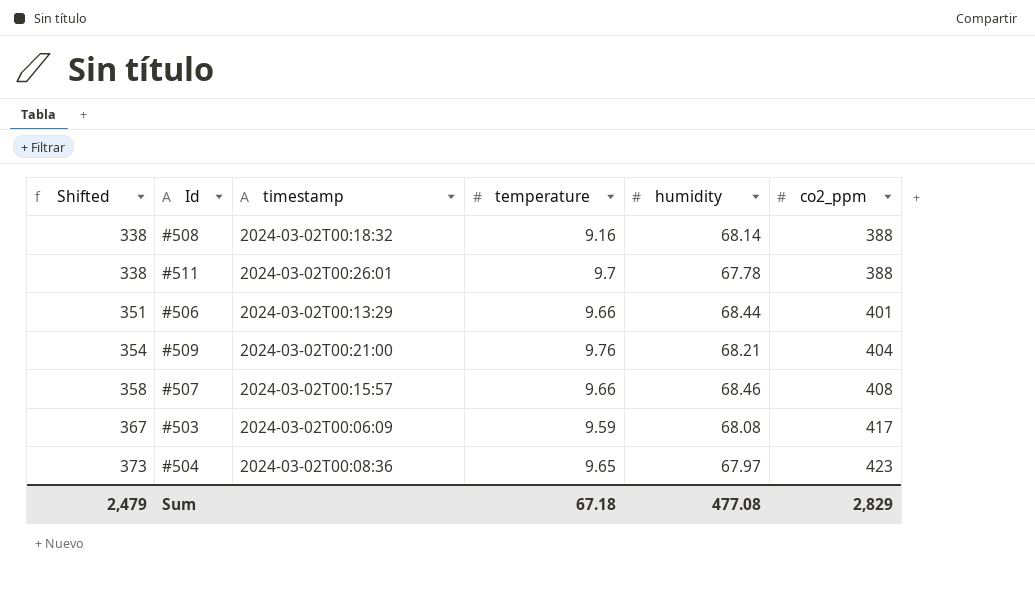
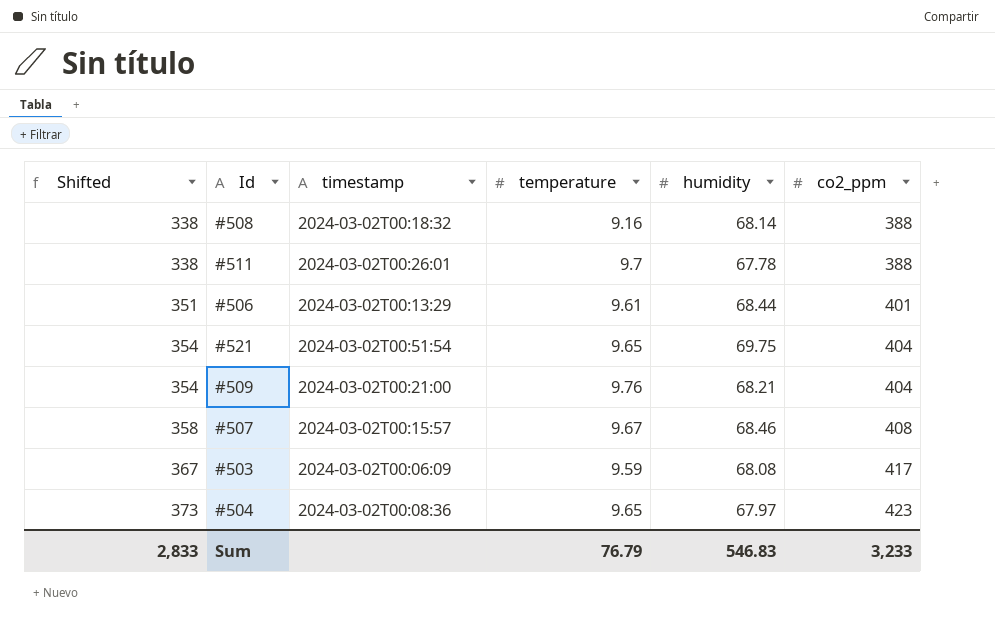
#506 | temperature: 9.66 -> 9.61
row #521: none -> 354 | 2024-03-02T00:51:54 | 9.65 | 69.75 | 404
#507 | temperature: 9.66 -> 9.67
Sum | Shifted: 2,479 -> 2,833
Sum | temperature: 67.18 -> 76.79
Sum | humidity: 477.08 -> 546.83
Sum | co2_ppm: 2,829 -> 3,233

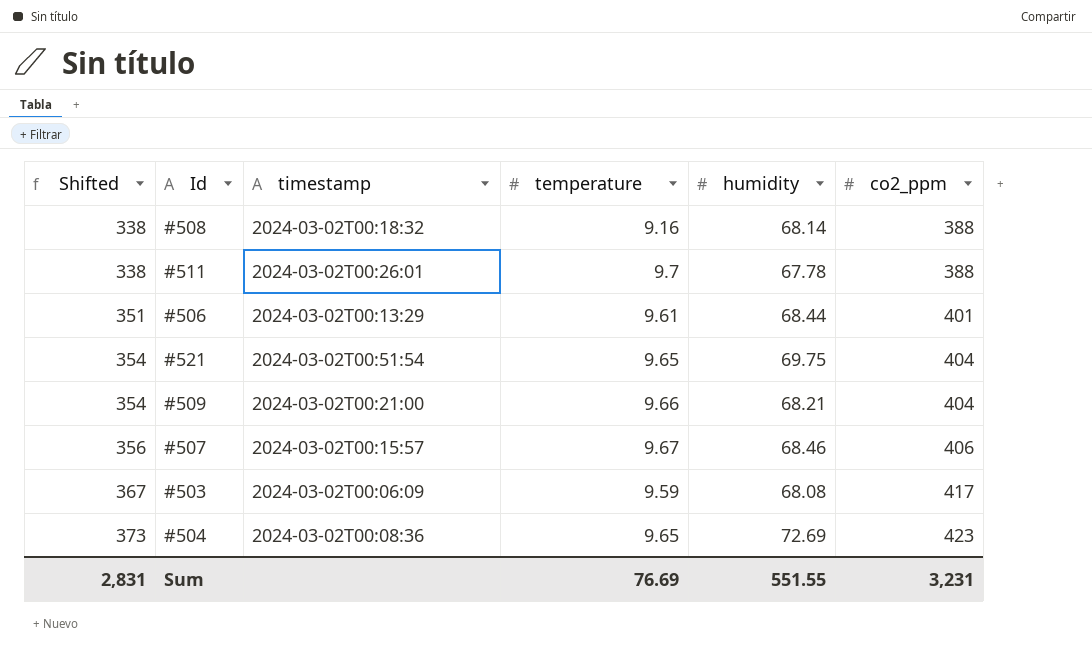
#509 | temperature: 9.76 -> 9.66
#507 | Shifted: 358 -> 356
#507 | co2_ppm: 408 -> 406
#504 | humidity: 67.97 -> 72.69
Sum | Shifted: 2,833 -> 2,831
Sum | temperature: 76.79 -> 76.69
Sum | humidity: 546.83 -> 551.55
Sum | co2_ppm: 3,233 -> 3,231

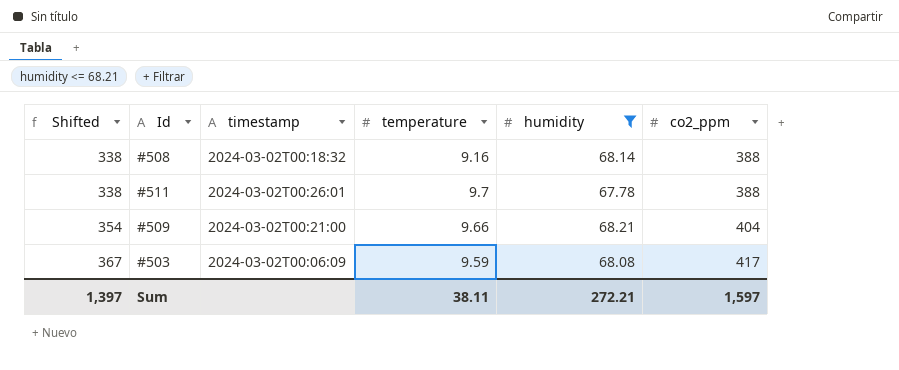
filter: none -> humidity <= 68.21
Sum | Shifted: 2,831 -> 1,397
Sum | temperature: 76.69 -> 38.11
Sum | humidity: 551.55 -> 272.21
Sum | co2_ppm: 3,231 -> 1,597

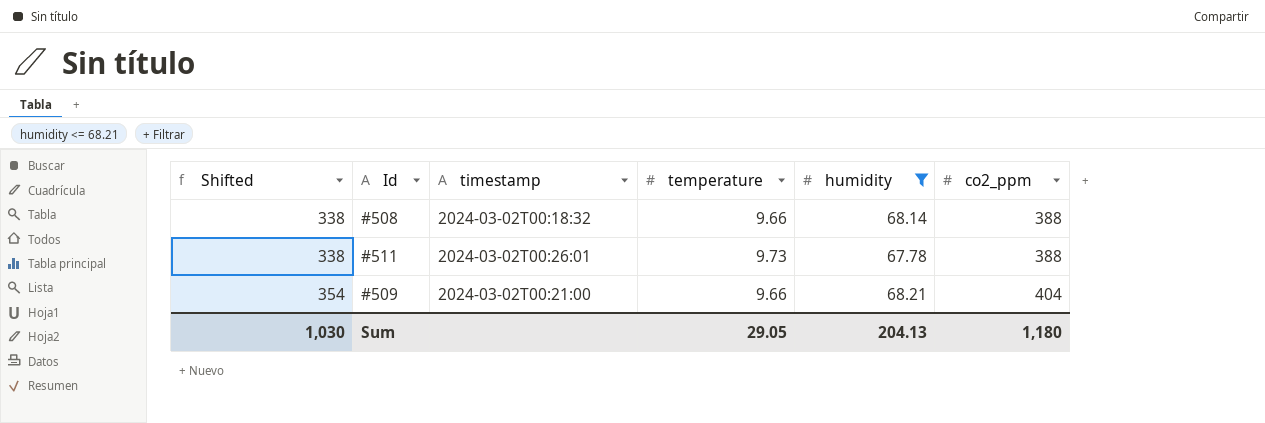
row #503: 367 | 2024-03-02T00:06:09 | 9.59 | 68.08 | 417 -> none
#508 | temperature: 9.16 -> 9.66
#511 | temperature: 9.7 -> 9.73
Sum | Shifted: 1,397 -> 1,030
Sum | temperature: 38.11 -> 29.05
Sum | humidity: 272.21 -> 204.13
Sum | co2_ppm: 1,597 -> 1,180

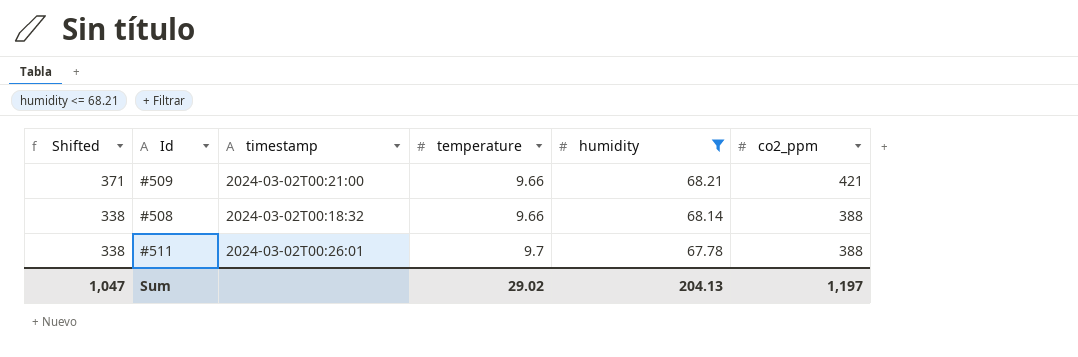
row order: Shifted ascending -> Shifted descending
#509 | Shifted: 354 -> 371
#509 | co2_ppm: 404 -> 421
#511 | temperature: 9.73 -> 9.7
Sum | Shifted: 1,030 -> 1,047
Sum | temperature: 29.05 -> 29.02
Sum | co2_ppm: 1,180 -> 1,197

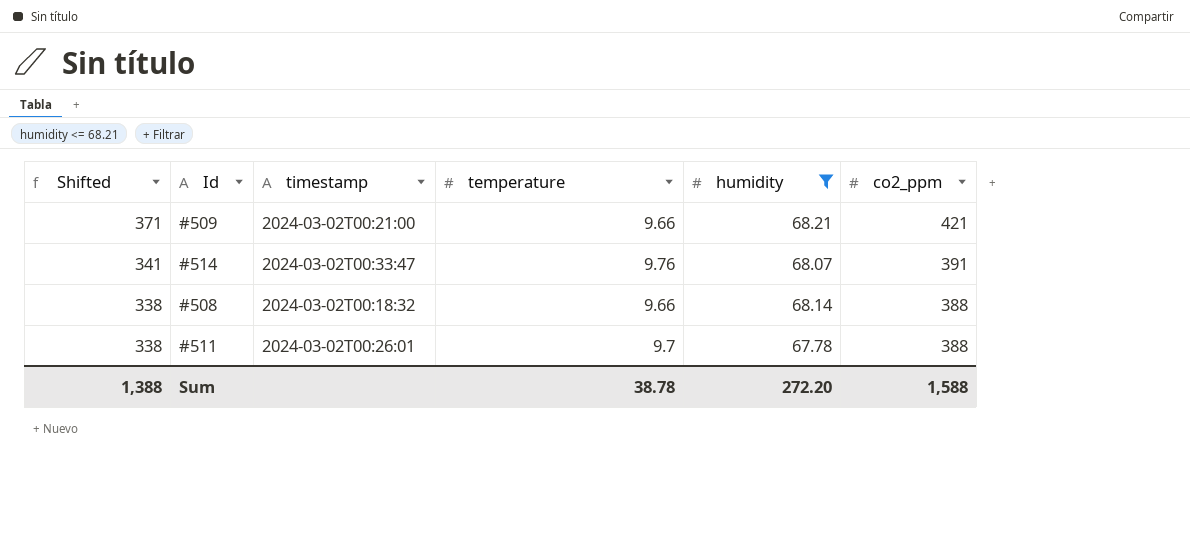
row #514: none -> 341 | 2024-03-02T00:33:47 | 9.76 | 68.07 | 391
Sum | Shifted: 1,047 -> 1,388
Sum | temperature: 29.02 -> 38.78
Sum | humidity: 204.13 -> 272.20
Sum | co2_ppm: 1,197 -> 1,588

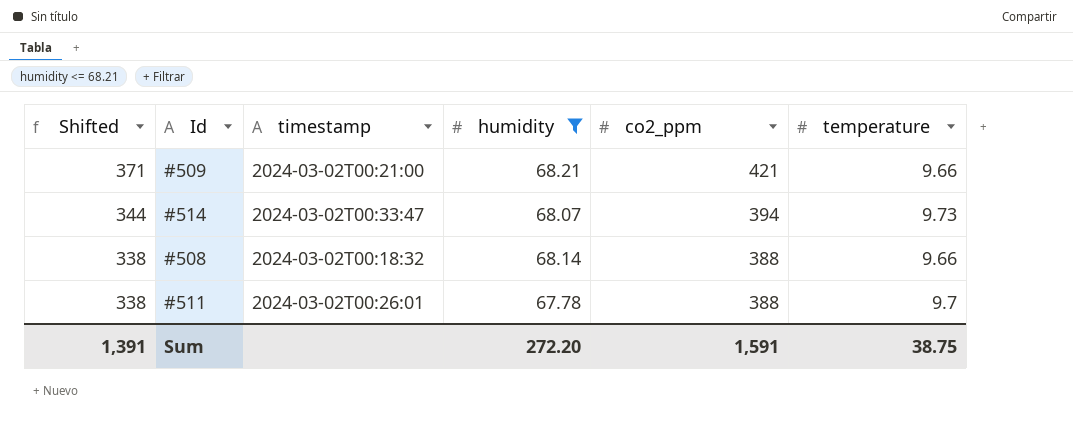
column temperature | position: 4 -> 6
#514 | Shifted: 341 -> 344
#514 | co2_ppm: 391 -> 394
#514 | temperature: 9.76 -> 9.73
Sum | Shifted: 1,388 -> 1,391
Sum | co2_ppm: 1,588 -> 1,591
Sum | temperature: 38.78 -> 38.75

